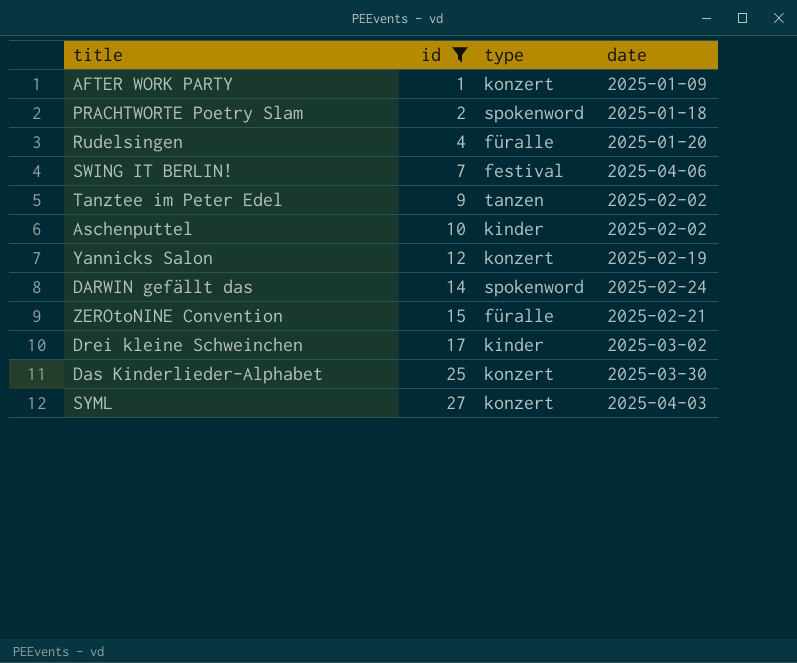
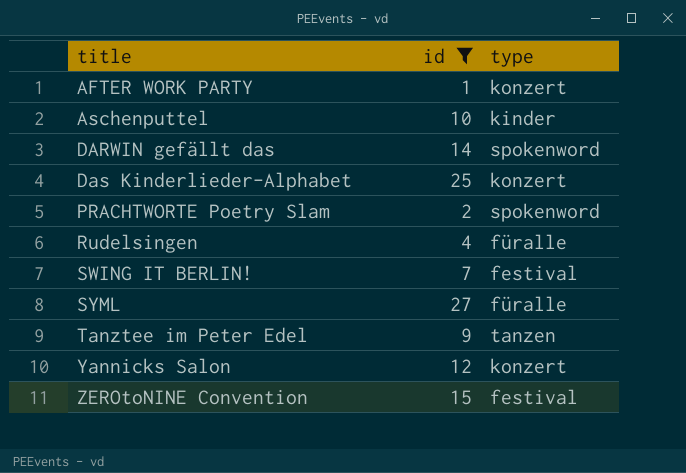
row order: id ascending -> title ascending
column date | position: 4 -> none
row Drei kleine Schweinchen: 17 | kinder | 2025-03-02 -> none
SYML | type: konzert -> füralle
ZEROtoNINE Convention | type: füralle -> festival

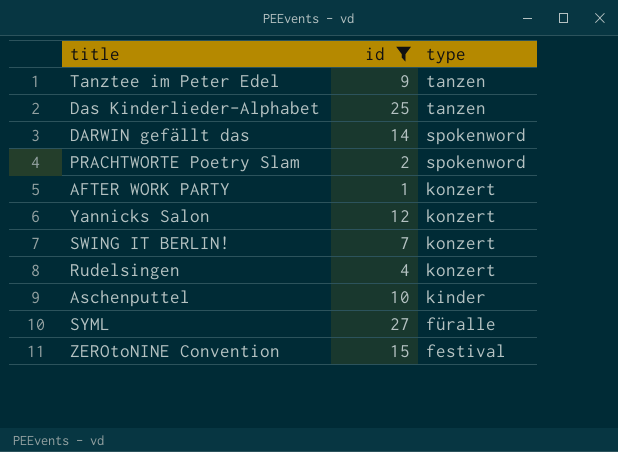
row order: title ascending -> type descending
Das Kinderlieder-Alphabet | type: konzert -> tanzen
SWING IT BERLIN! | type: festival -> konzert
Rudelsingen | type: füralle -> konzert

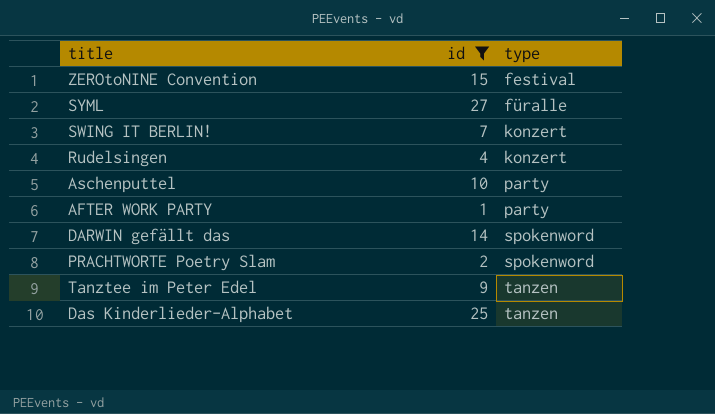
row order: type descending -> type ascending
row Yannicks Salon: 12 | konzert -> none
Aschenputtel | type: kinder -> party
AFTER WORK PARTY | type: konzert -> party

